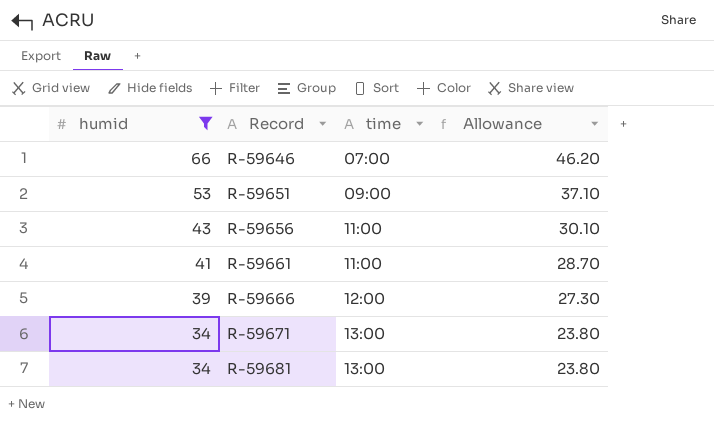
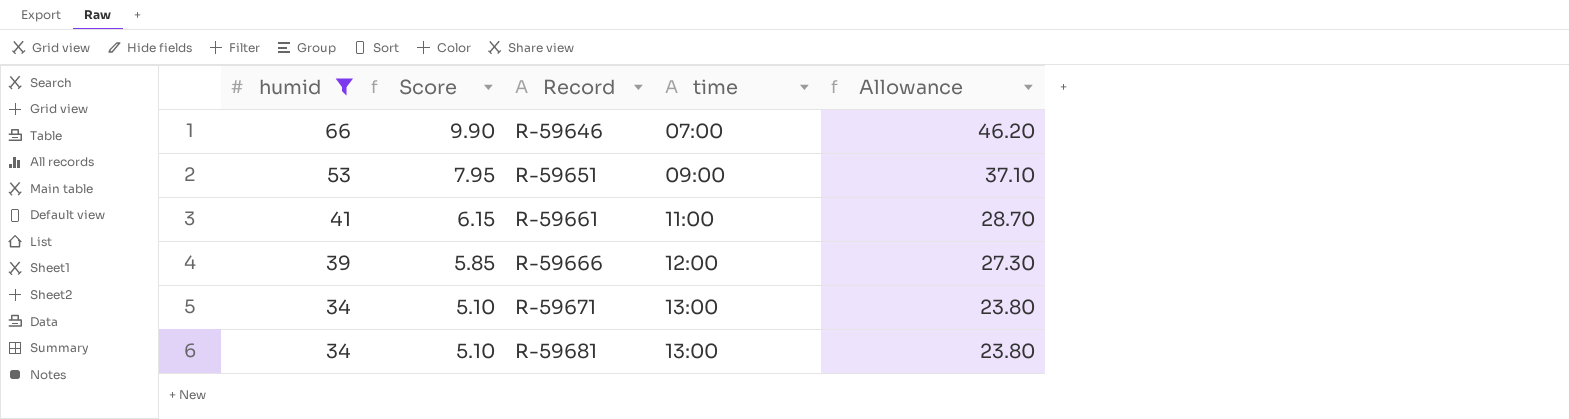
column Score | formula: none -> [humid] * 0.15
row R-59656: 43 | 11:00 | 30.10 -> none

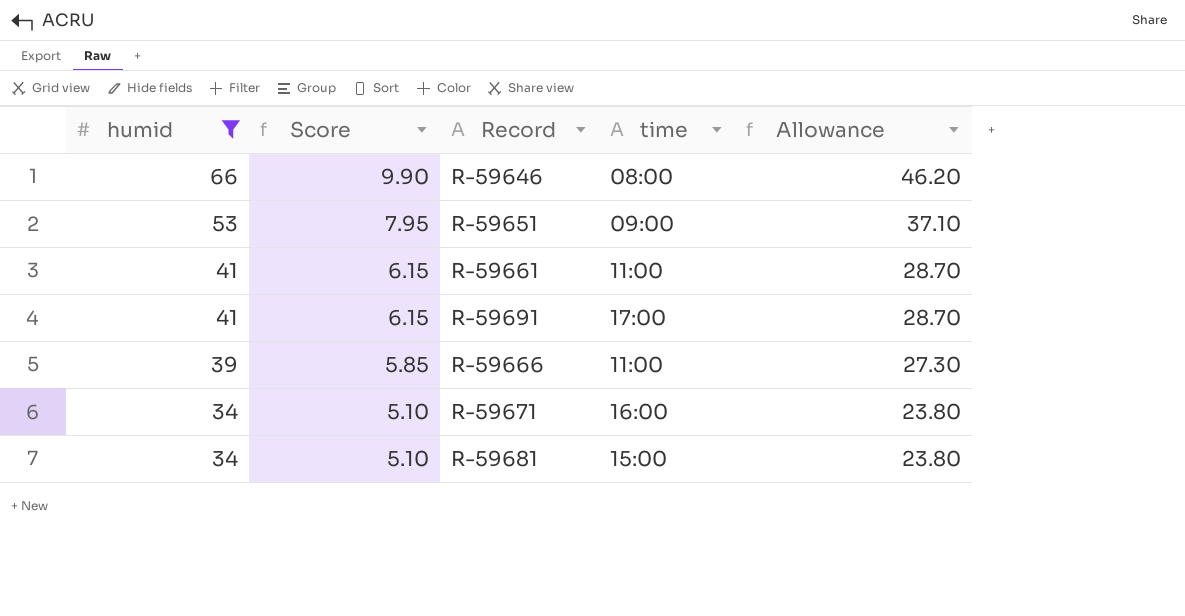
R-59646 | time: 07:00 -> 08:00
row R-59691: none -> 41 | 6.15 | 17:00 | 28.70
R-59666 | time: 12:00 -> 11:00
R-59671 | time: 13:00 -> 16:00
R-59681 | time: 13:00 -> 15:00

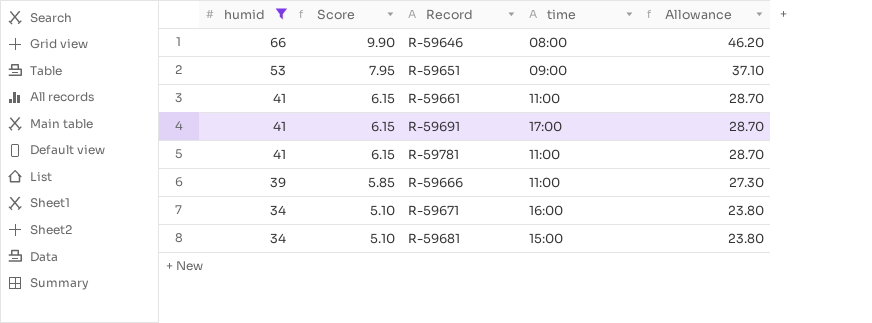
row R-59781: none -> 41 | 6.15 | 11:00 | 28.70

